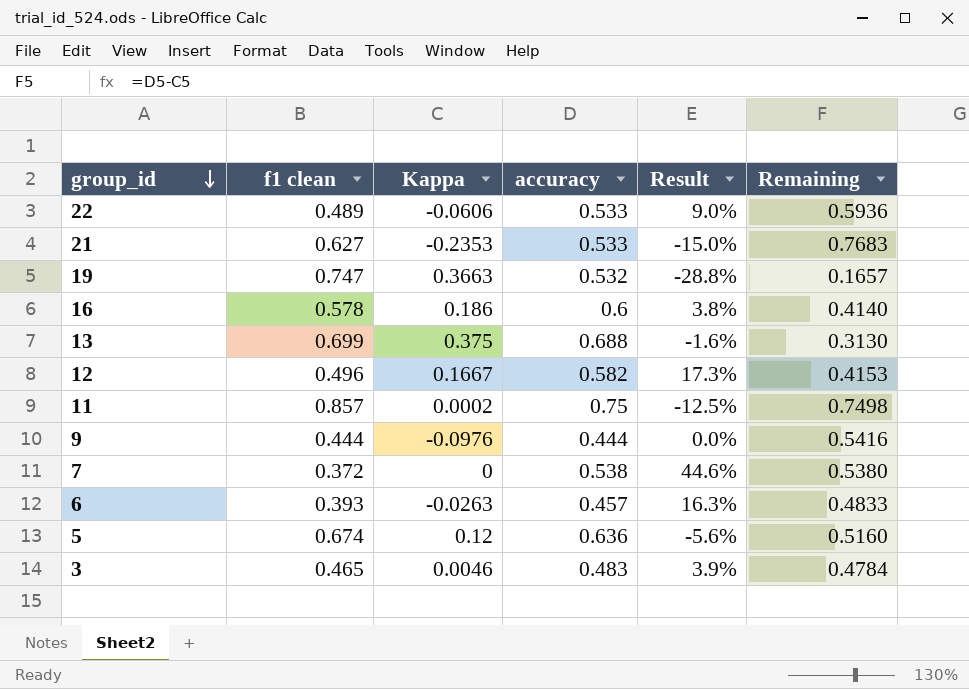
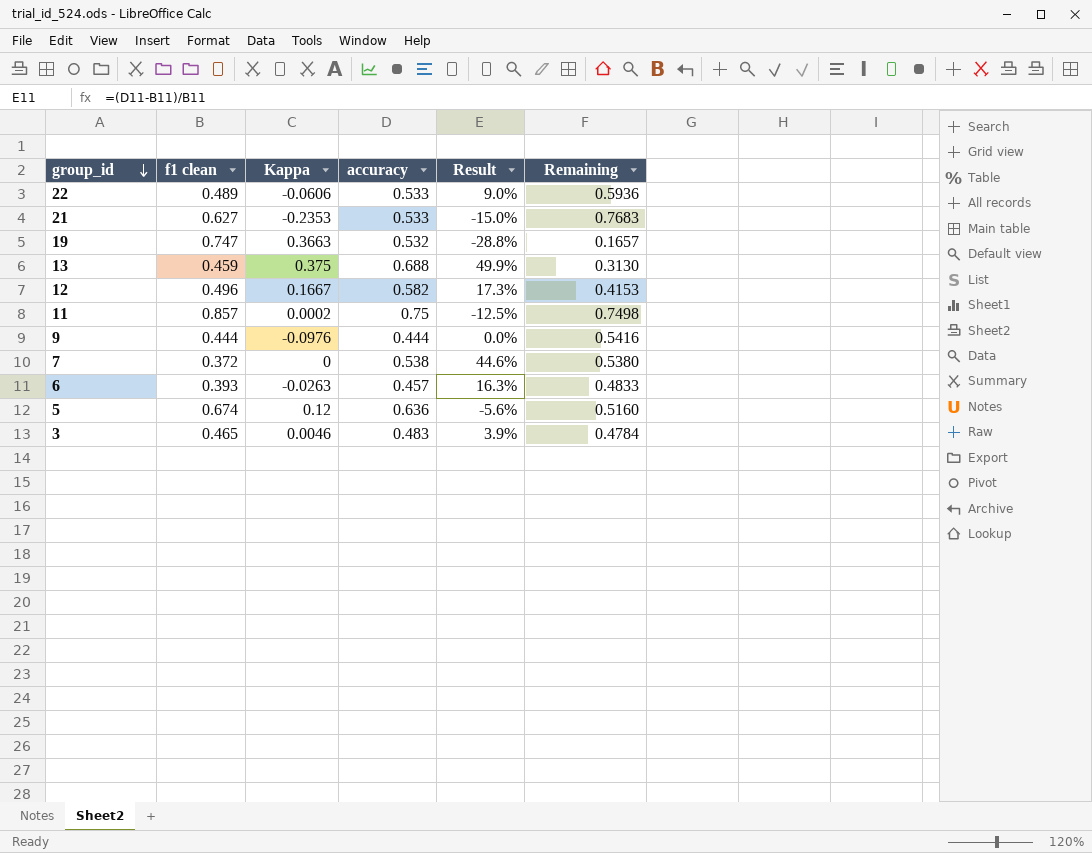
row 16: 0.578 | 0.186 | 0.6 | 3.8% | 0.4140 -> none
13 | f1 clean: 0.699 -> 0.459
13 | Result: -1.6% -> 49.9%

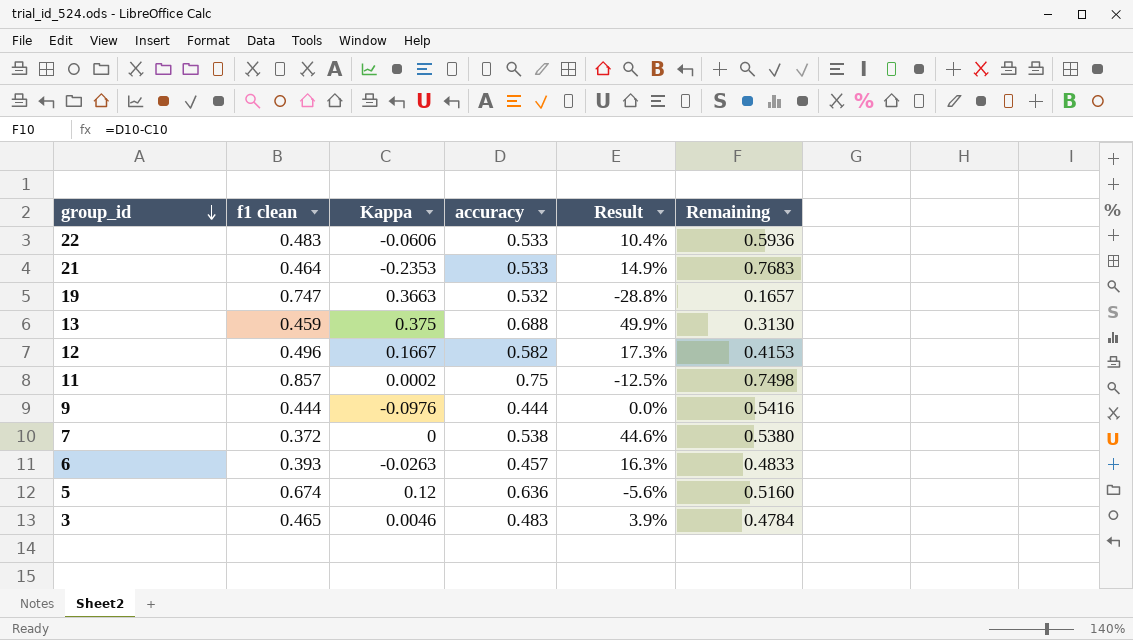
22 | f1 clean: 0.489 -> 0.483
22 | Result: 9.0% -> 10.4%
21 | f1 clean: 0.627 -> 0.464
21 | Result: -15.0% -> 14.9%

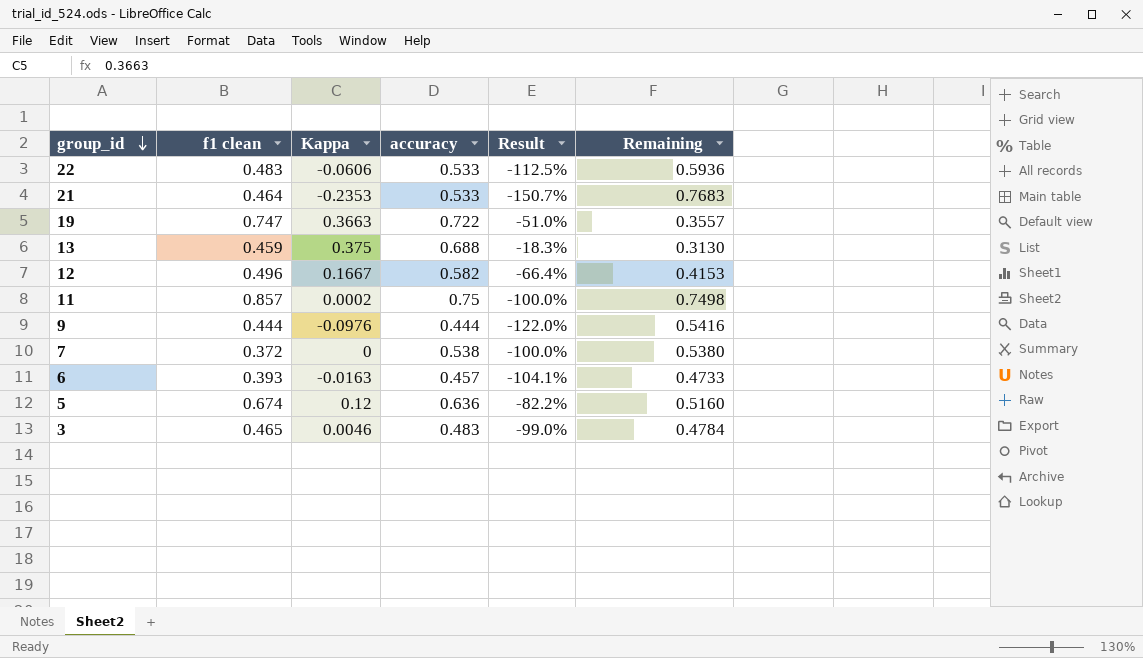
column Result | formula: ([accuracy] - [f1 clean]) / [f1 clean] -> ([Kappa] - [f1 clean]) / [f1 clean]
19 | accuracy: 0.532 -> 0.722
19 | Remaining: 0.1657 -> 0.3557
6 | Kappa: -0.0263 -> -0.0163
6 | Remaining: 0.4833 -> 0.4733

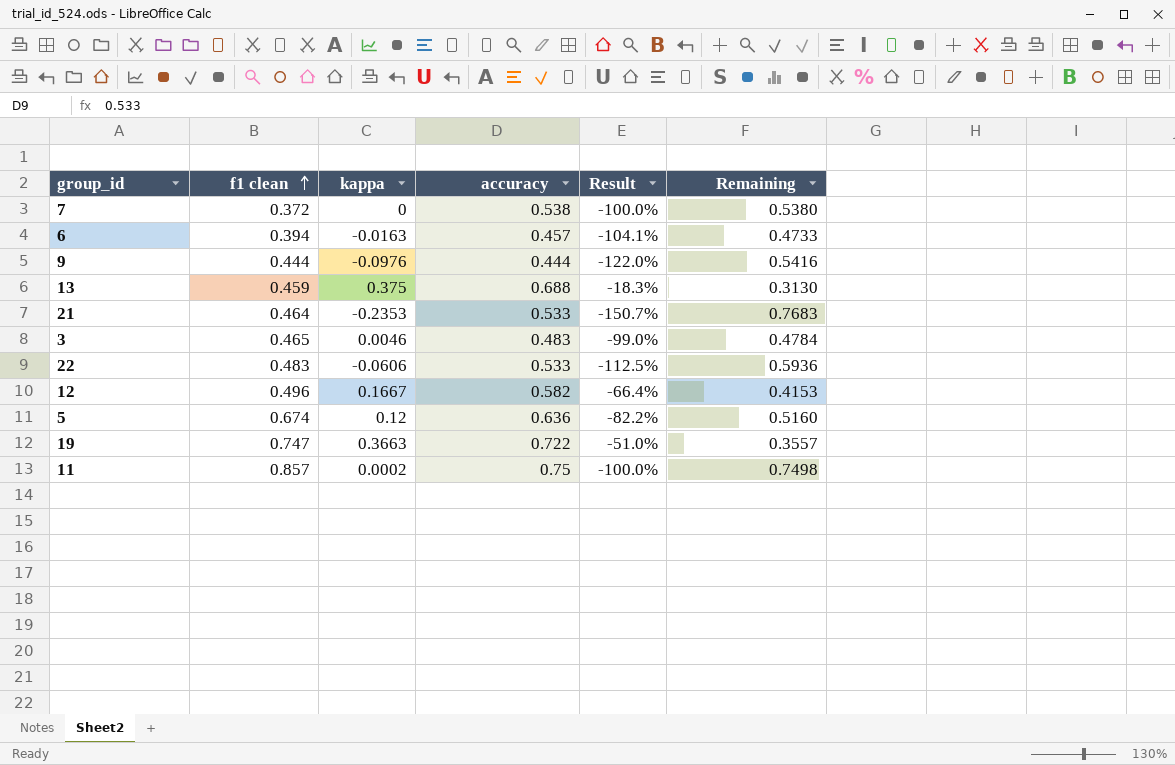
row order: group_id descending -> f1 clean ascending
column name: Kappa -> kappa
6 | f1 clean: 0.393 -> 0.394

